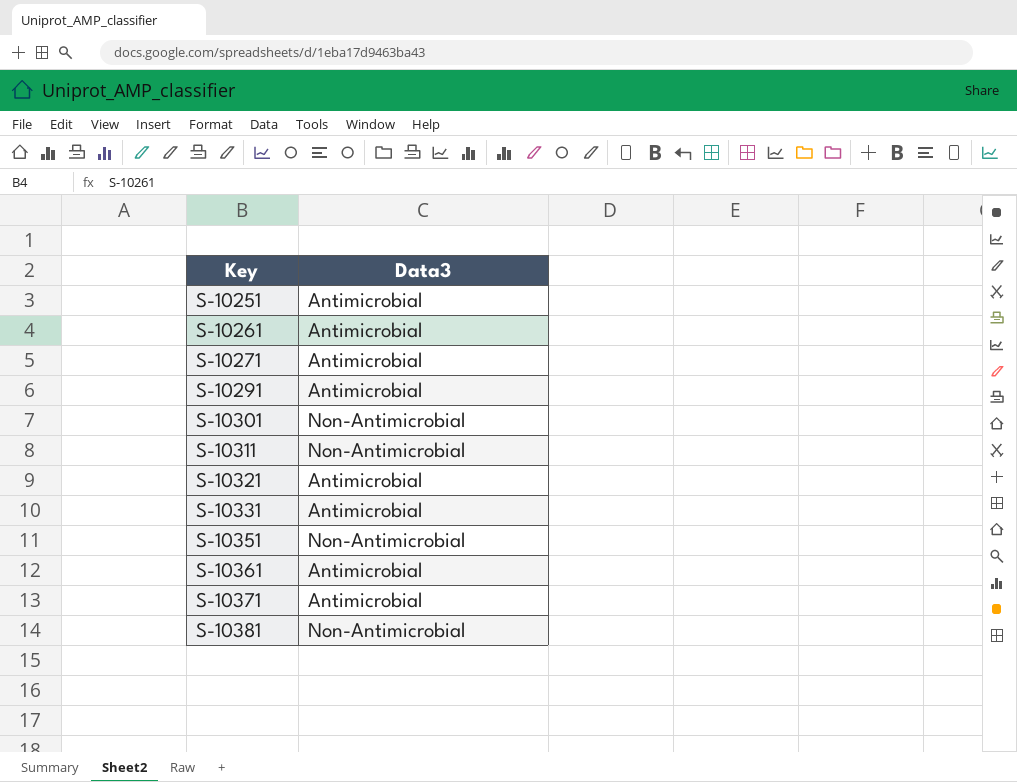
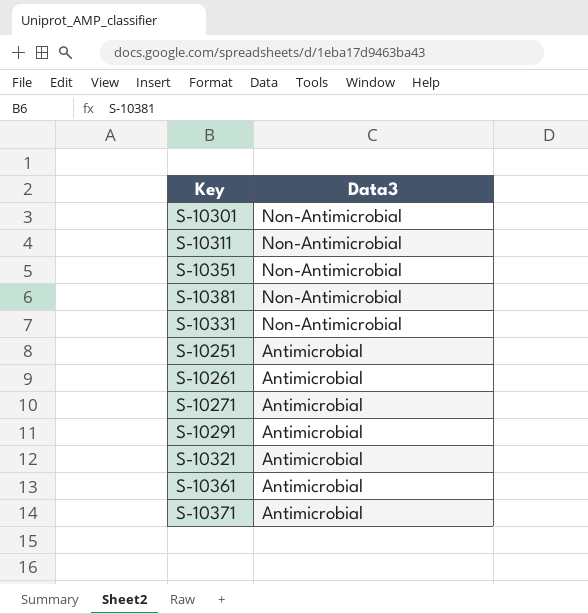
row order: Key ascending -> Data3 descending
S-10331 | Data3: Antimicrobial -> Non-Antimicrobial

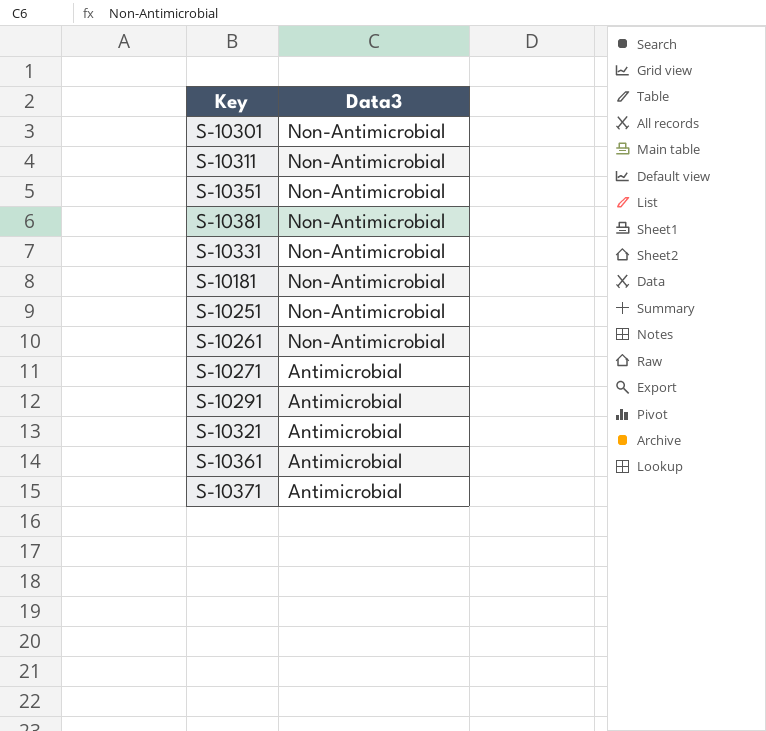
row S-10181: none -> Non-Antimicrobial
S-10251 | Data3: Antimicrobial -> Non-Antimicrobial
S-10261 | Data3: Antimicrobial -> Non-Antimicrobial

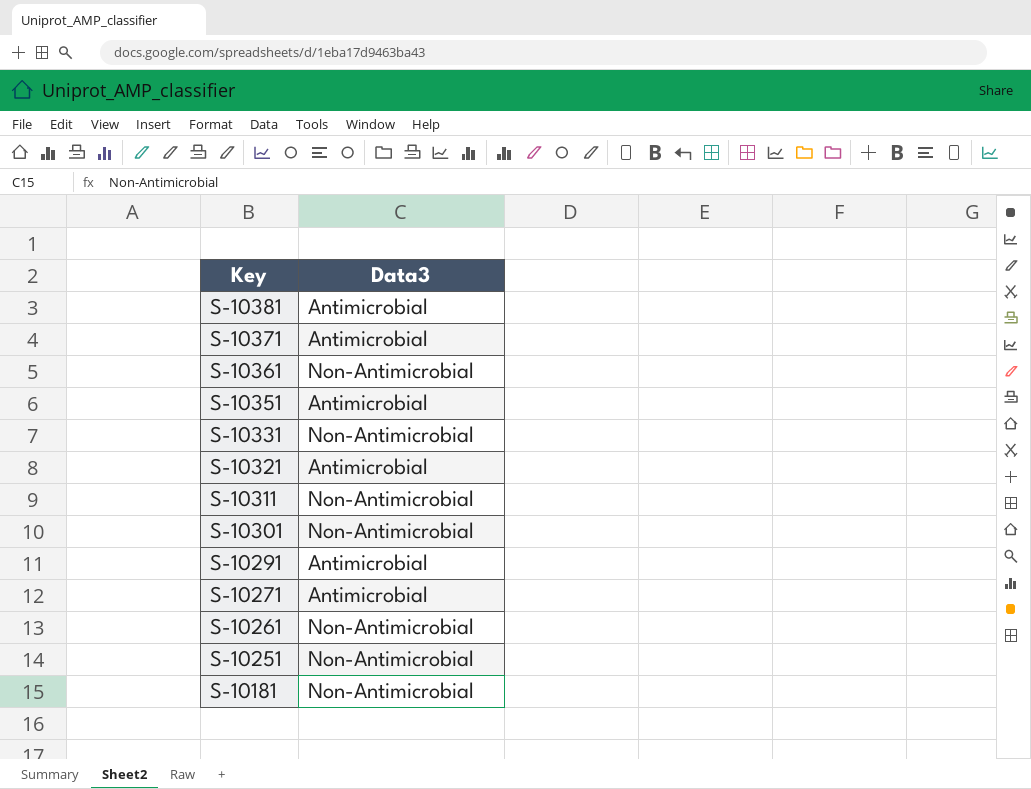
row order: Data3 descending -> Key descending
S-10381 | Data3: Non-Antimicrobial -> Antimicrobial
S-10361 | Data3: Antimicrobial -> Non-Antimicrobial
S-10351 | Data3: Non-Antimicrobial -> Antimicrobial

